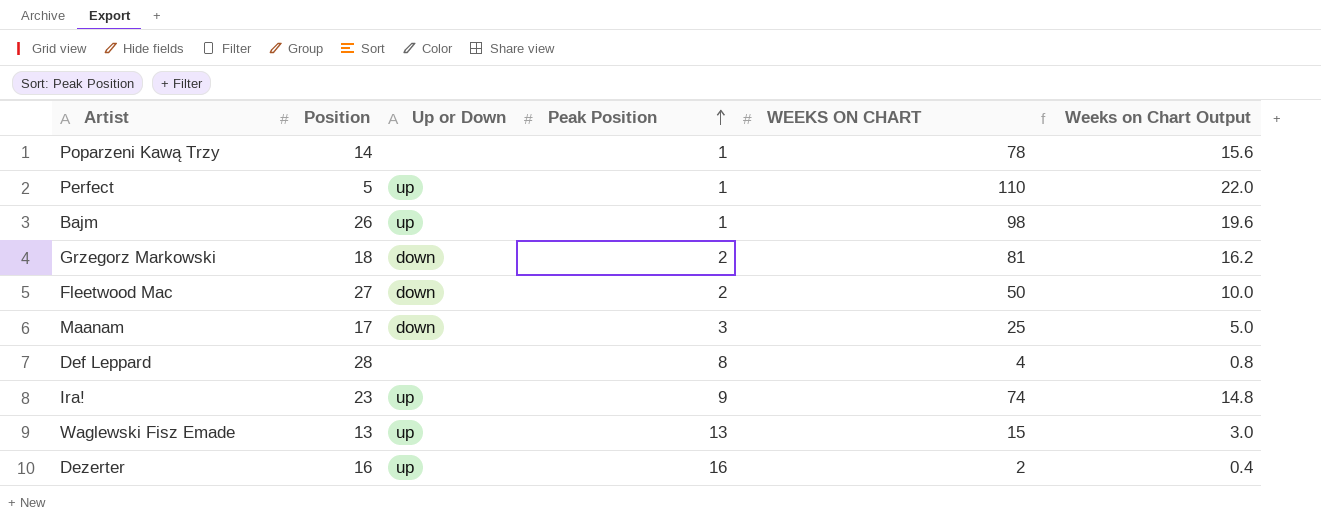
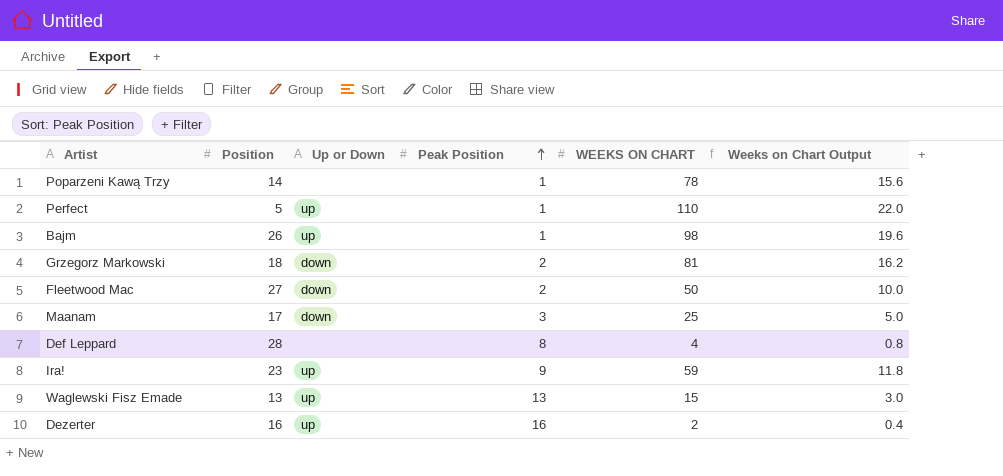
Ira! | WEEKS ON CHART: 74 -> 59
Ira! | Weeks on Chart Output: 14.8 -> 11.8

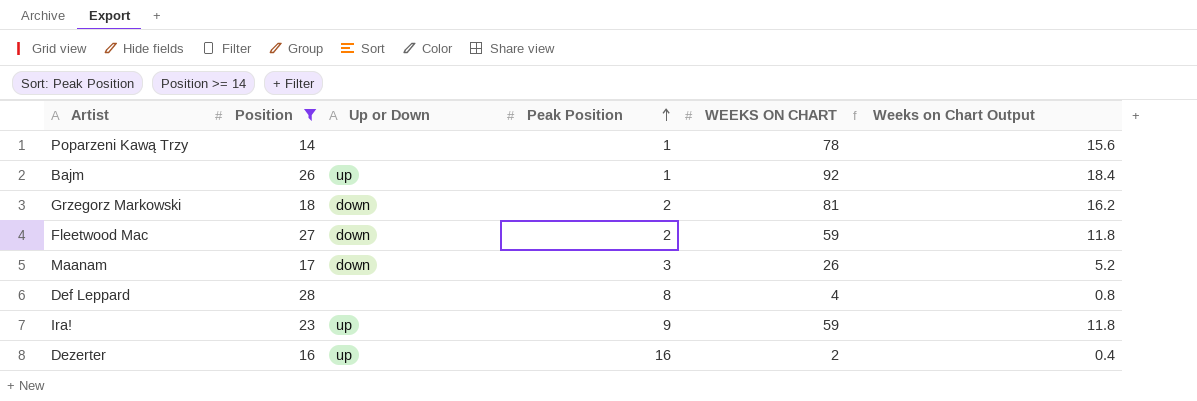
filter: none -> Position >= 14
Bajm | WEEKS ON CHART: 98 -> 92
Bajm | Weeks on Chart Output: 19.6 -> 18.4
Fleetwood Mac | WEEKS ON CHART: 50 -> 59
Fleetwood Mac | Weeks on Chart Output: 10.0 -> 11.8
Maanam | WEEKS ON CHART: 25 -> 26
Maanam | Weeks on Chart Output: 5.0 -> 5.2

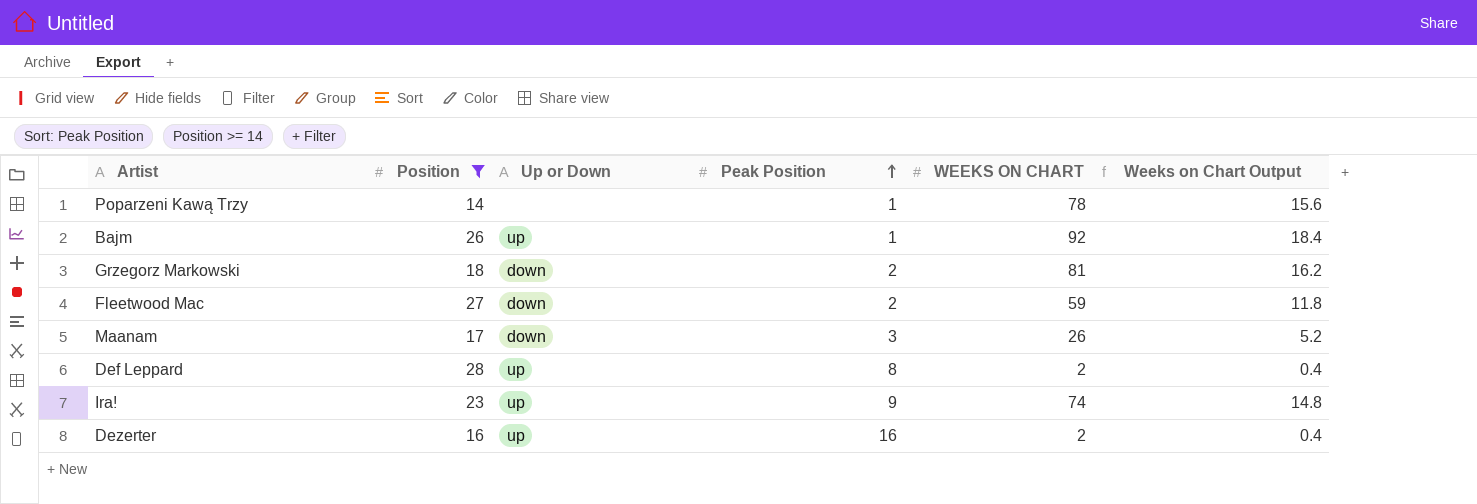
Def Leppard | Up or Down: none -> up
Def Leppard | WEEKS ON CHART: 4 -> 2
Def Leppard | Weeks on Chart Output: 0.8 -> 0.4
Ira! | WEEKS ON CHART: 59 -> 74
Ira! | Weeks on Chart Output: 11.8 -> 14.8

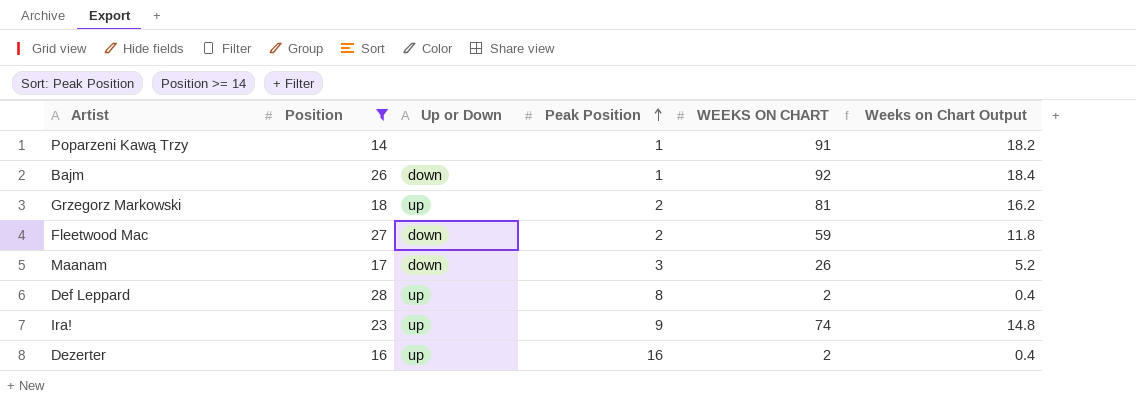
Poparzeni Kawą Trzy | WEEKS ON CHART: 78 -> 91
Poparzeni Kawą Trzy | Weeks on Chart Output: 15.6 -> 18.2
Bajm | Up or Down: up -> down
Grzegorz Markowski | Up or Down: down -> up

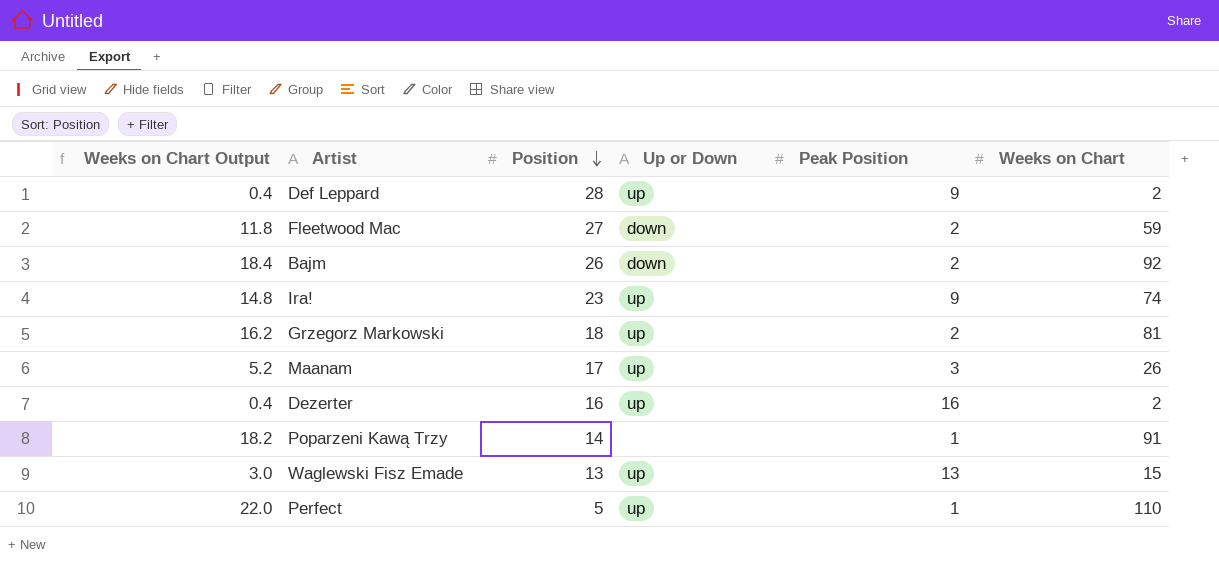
filter: Position >= 14 -> none
row order: Peak Position ascending -> Position descending
column Weeks on Chart Output | position: 6 -> 1
column name: WEEKS ON CHART -> Weeks on Chart
Def Leppard | Peak Position: 8 -> 9
Bajm | Peak Position: 1 -> 2
Maanam | Up or Down: down -> up

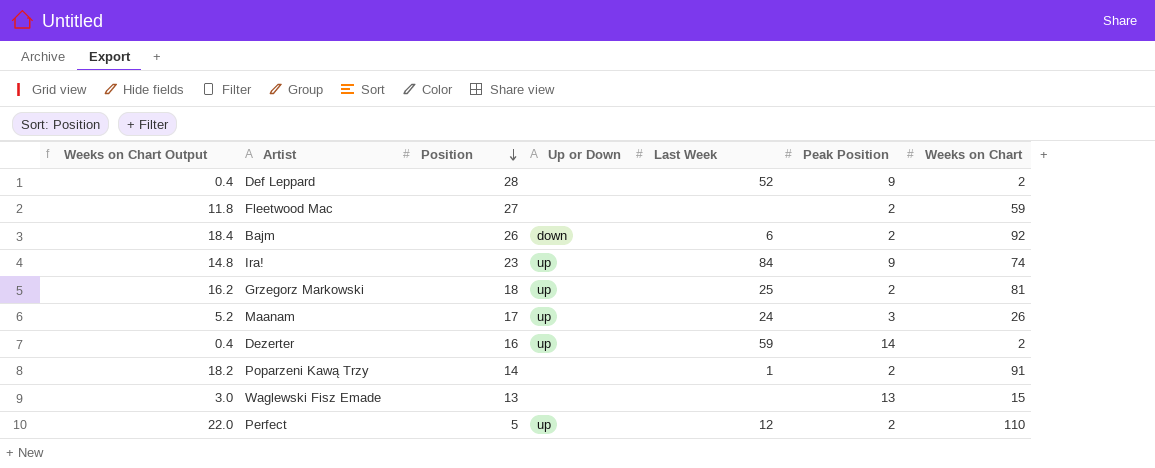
column Last Week | position: none -> 5
Def Leppard | Up or Down: up -> none
Fleetwood Mac | Up or Down: down -> none
Dezerter | Peak Position: 16 -> 14
Poparzeni Kawą Trzy | Peak Position: 1 -> 2
Waglewski Fisz Emade | Up or Down: up -> none
Perfect | Peak Position: 1 -> 2

